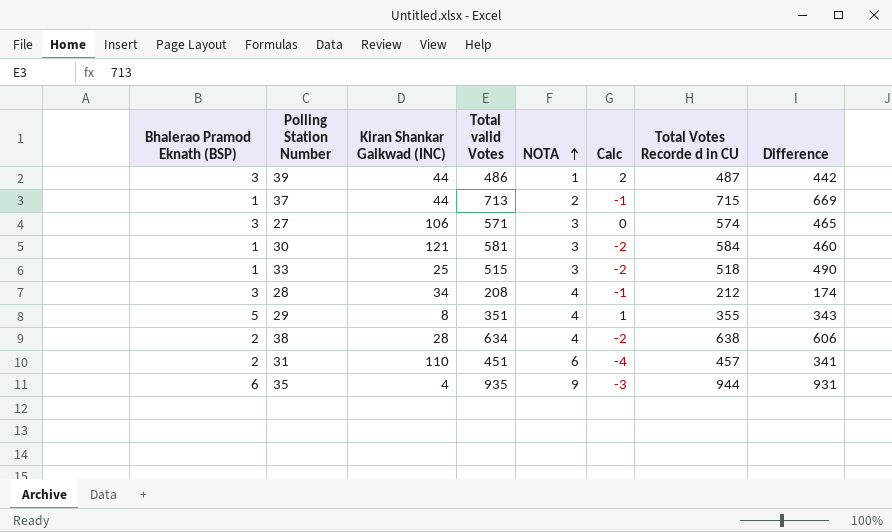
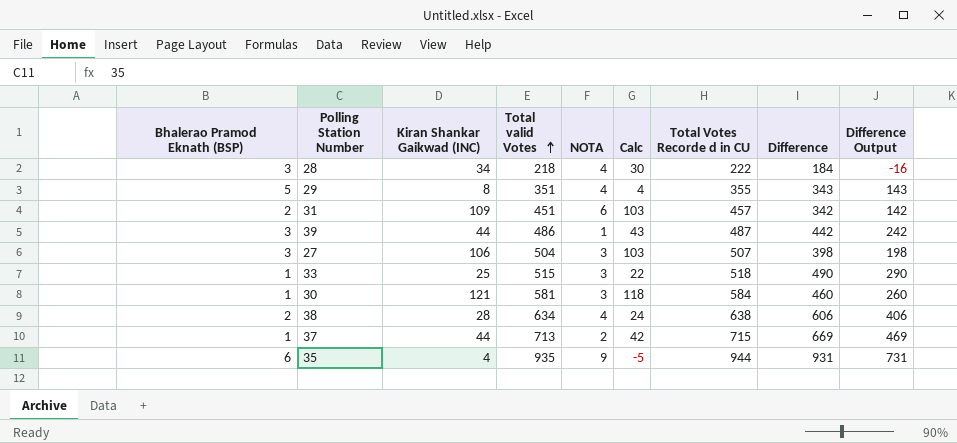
row order: NOTA ascending -> Total valid Votes ascending
column Calc | formula: [Bhalerao Pramod Eknath (BSP)] - [NOTA] -> [Kiran Shankar Gaikwad (INC)] - [NOTA]
column Difference Output | formula: none -> [Difference] - 200
28 | Total valid Votes: 208 -> 218
28 | Total Votes Recorde d in CU: 212 -> 222
28 | Difference: 174 -> 184
31 | Kiran Shankar Gaikwad (INC): 110 -> 109
31 | Difference: 341 -> 342
27 | Total valid Votes: 571 -> 504
27 | Total Votes Recorde d in CU: 574 -> 507
27 | Difference: 465 -> 398

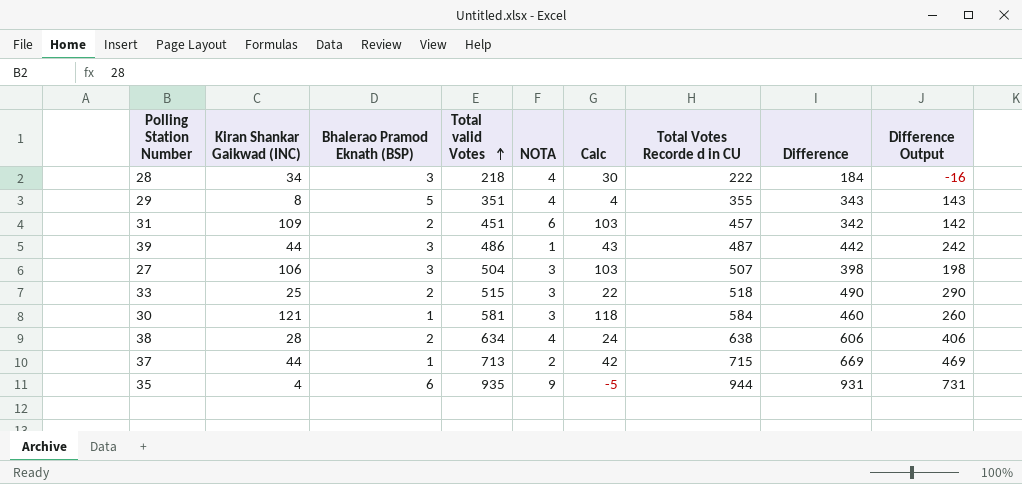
column Bhalerao Pramod Eknath (BSP) | position: 1 -> 3
33 | Bhalerao Pramod Eknath (BSP): 1 -> 2

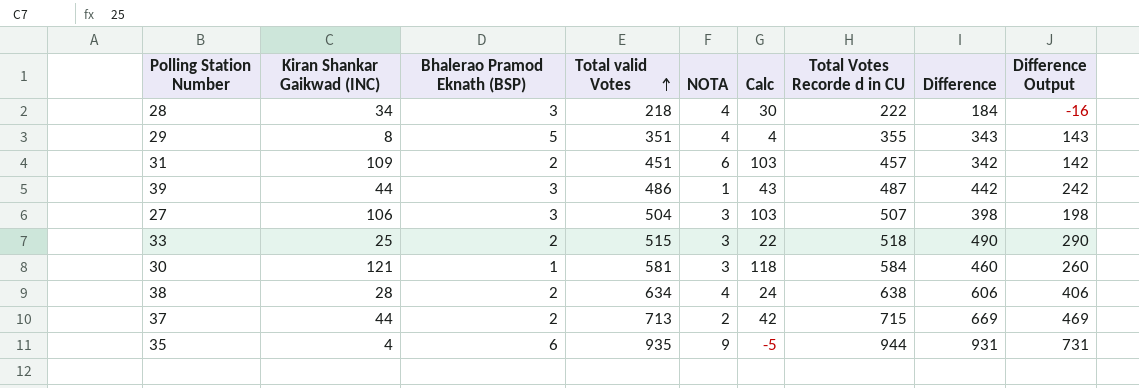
37 | Bhalerao Pramod Eknath (BSP): 1 -> 2

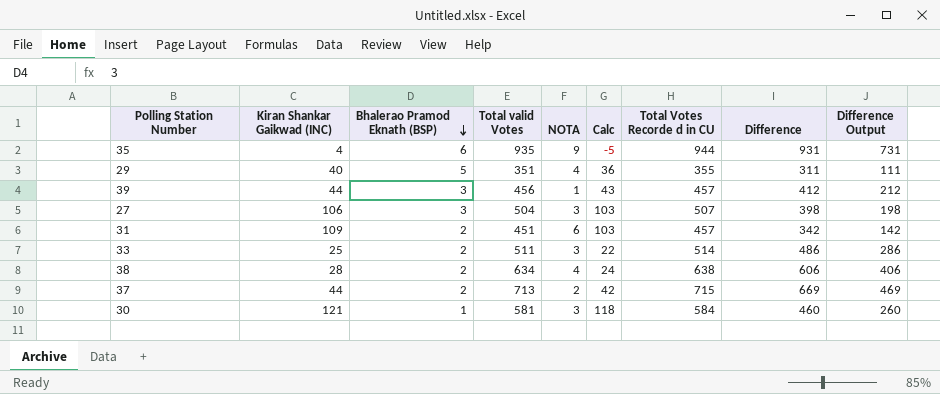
row order: Total valid Votes ascending -> Bhalerao Pramod Eknath (BSP) descending
row 28: 34 | 3 | 218 | 4 | 30 | 222 | 184 | -16 -> none
29 | Kiran Shankar Gaikwad (INC): 8 -> 40
29 | Calc: 4 -> 36
29 | Difference: 343 -> 311
29 | Difference Output: 143 -> 111
39 | Total valid Votes: 486 -> 456
39 | Total Votes Recorde d in CU: 487 -> 457
39 | Difference: 442 -> 412
39 | Difference Output: 242 -> 212
33 | Total valid Votes: 515 -> 511
33 | Total Votes Recorde d in CU: 518 -> 514
33 | Difference: 490 -> 486
33 | Difference Output: 290 -> 286

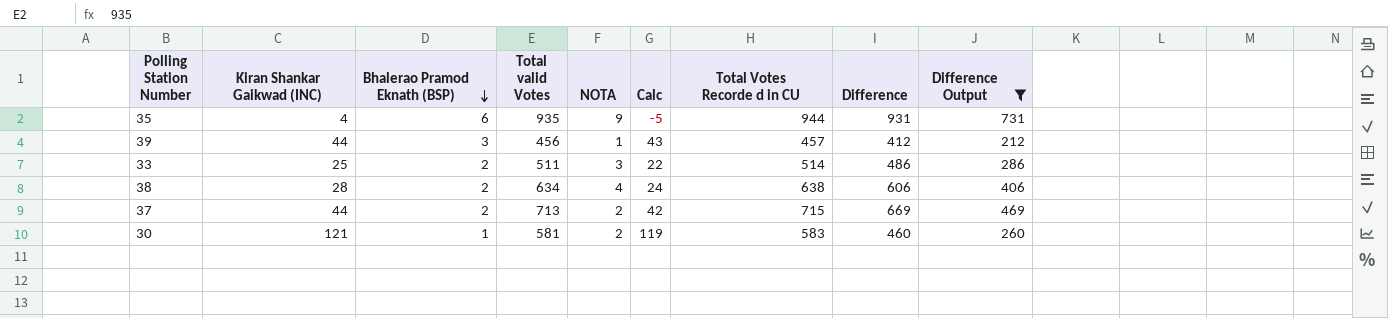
filter: none -> Difference Output >= 212
30 | NOTA: 3 -> 2
30 | Calc: 118 -> 119
30 | Total Votes Recorde d in CU: 584 -> 583

